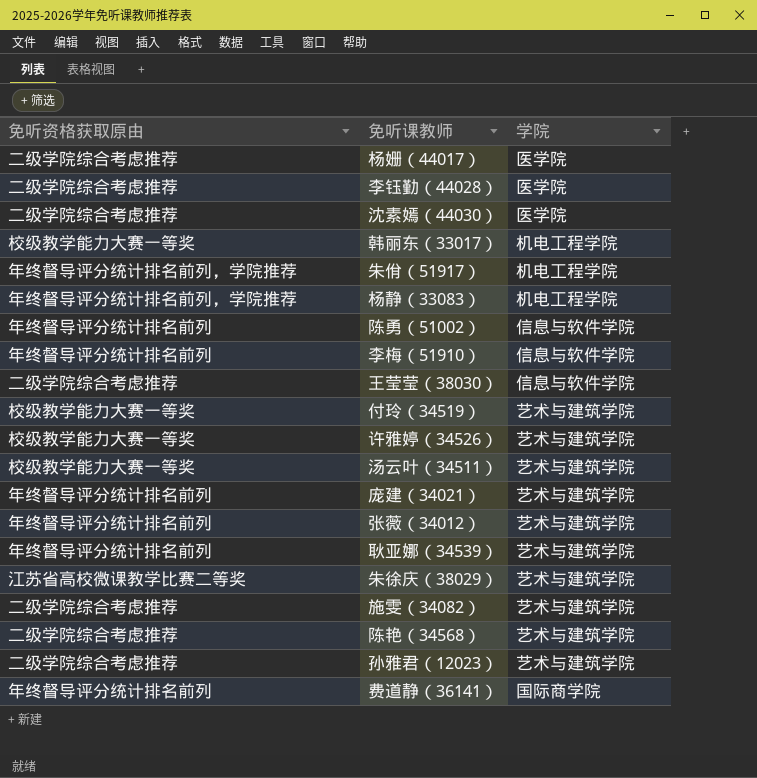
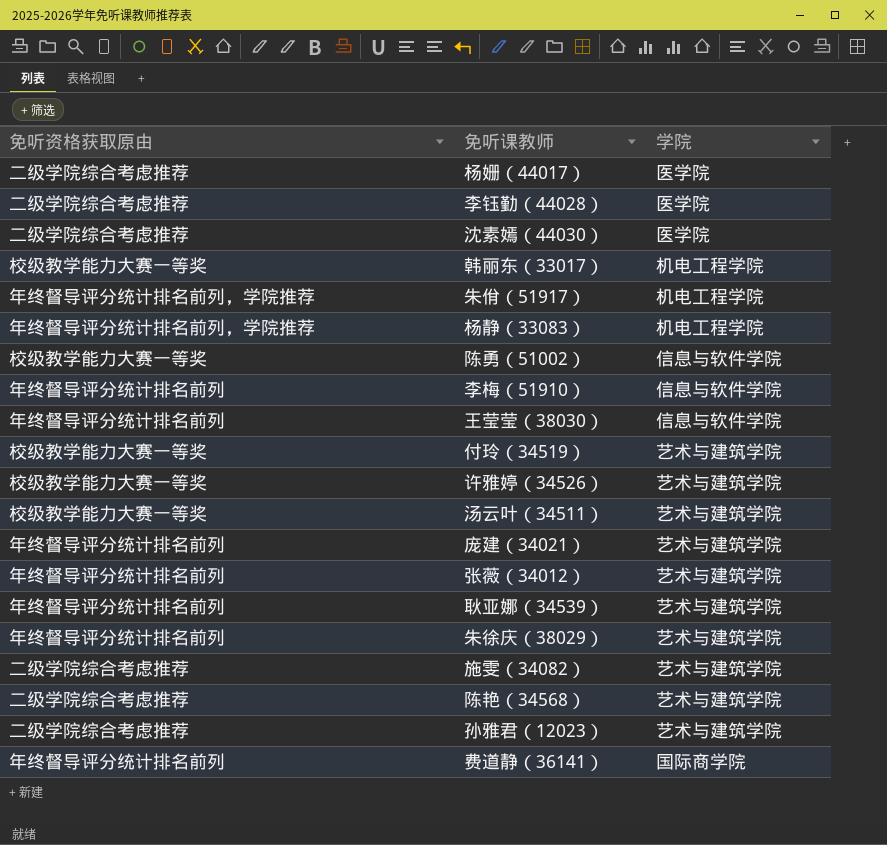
陈勇（51002） | 免听资格获取原由: 年终督导评分统计排名前列 -> 校级教学能力大赛一等奖
王莹莹（38030） | 免听资格获取原由: 二级学院综合考虑推荐 -> 年终督导评分统计排名前列
朱徐庆（38029） | 免听资格获取原由: 江苏省高校微课教学比赛二等奖 -> 年终督导评分统计排名前列

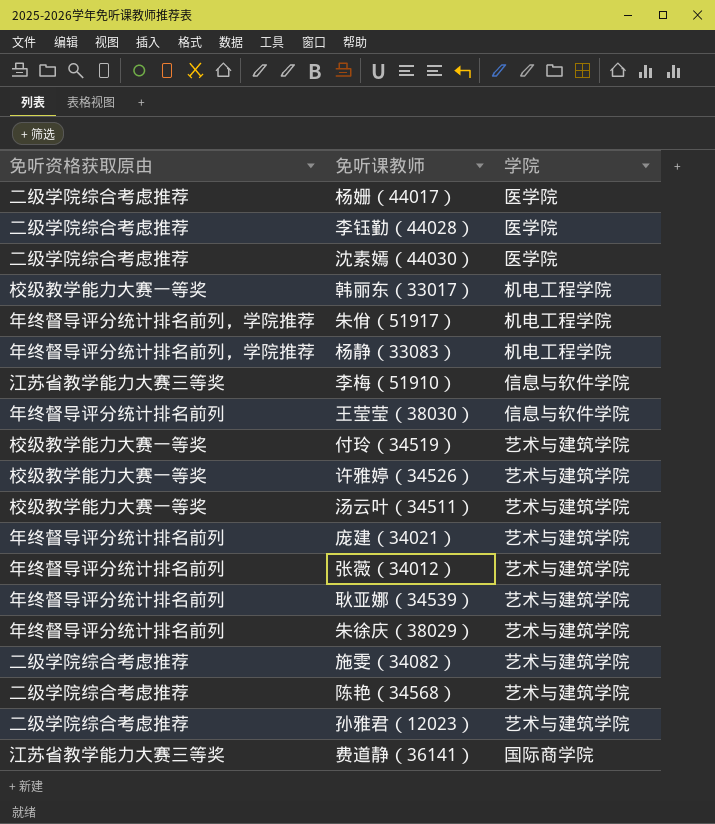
row 陈勇（51002）: 校级教学能力大赛一等奖 | 信息与软件学院 -> none
李梅（51910） | 免听资格获取原由: 年终督导评分统计排名前列 -> 江苏省教学能力大赛三等奖
费道静（36141） | 免听资格获取原由: 年终督导评分统计排名前列 -> 江苏省教学能力大赛三等奖

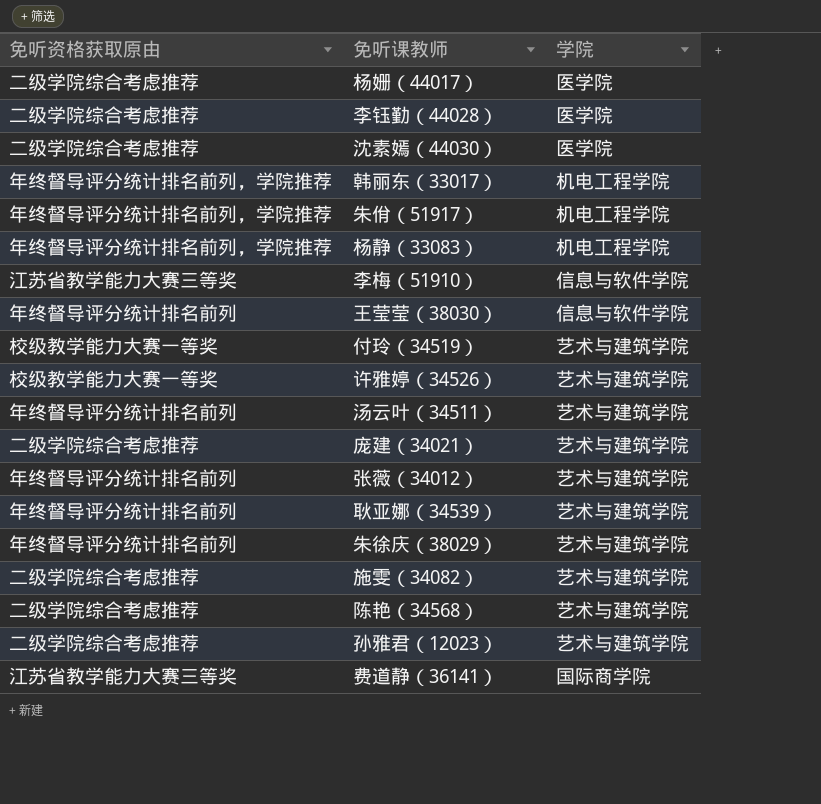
韩丽东（33017） | 免听资格获取原由: 校级教学能力大赛一等奖 -> 年终督导评分统计排名前列，学院推荐
汤云叶（34511） | 免听资格获取原由: 校级教学能力大赛一等奖 -> 年终督导评分统计排名前列
庞建（34021） | 免听资格获取原由: 年终督导评分统计排名前列 -> 二级学院综合考虑推荐

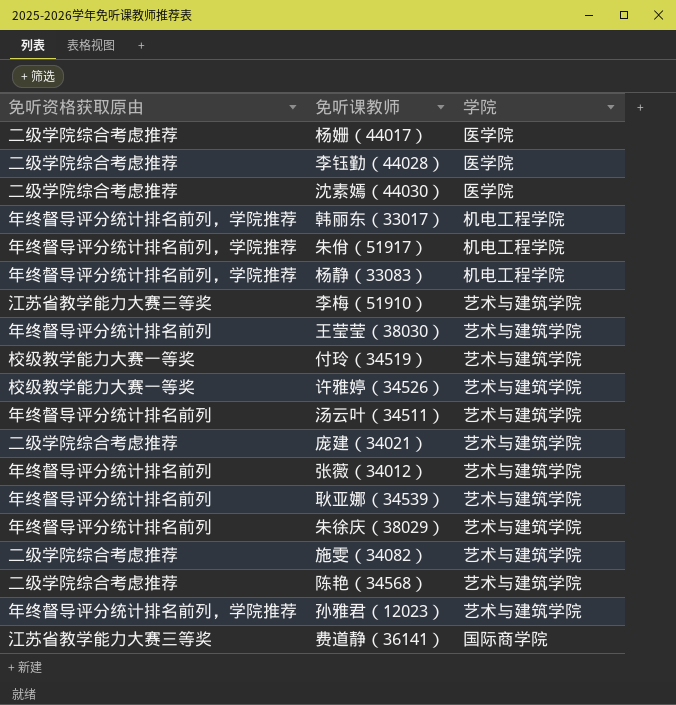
李梅（51910） | 学院: 信息与软件学院 -> 艺术与建筑学院
王莹莹（38030） | 学院: 信息与软件学院 -> 艺术与建筑学院
孙雅君（12023） | 免听资格获取原由: 二级学院综合考虑推荐 -> 年终督导评分统计排名前列，学院推荐

